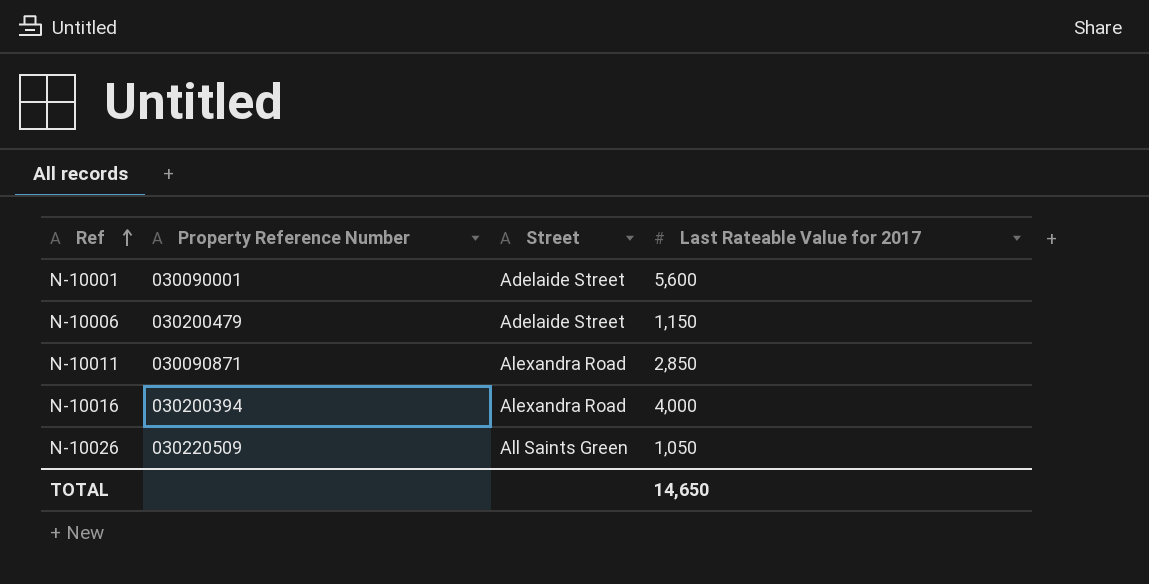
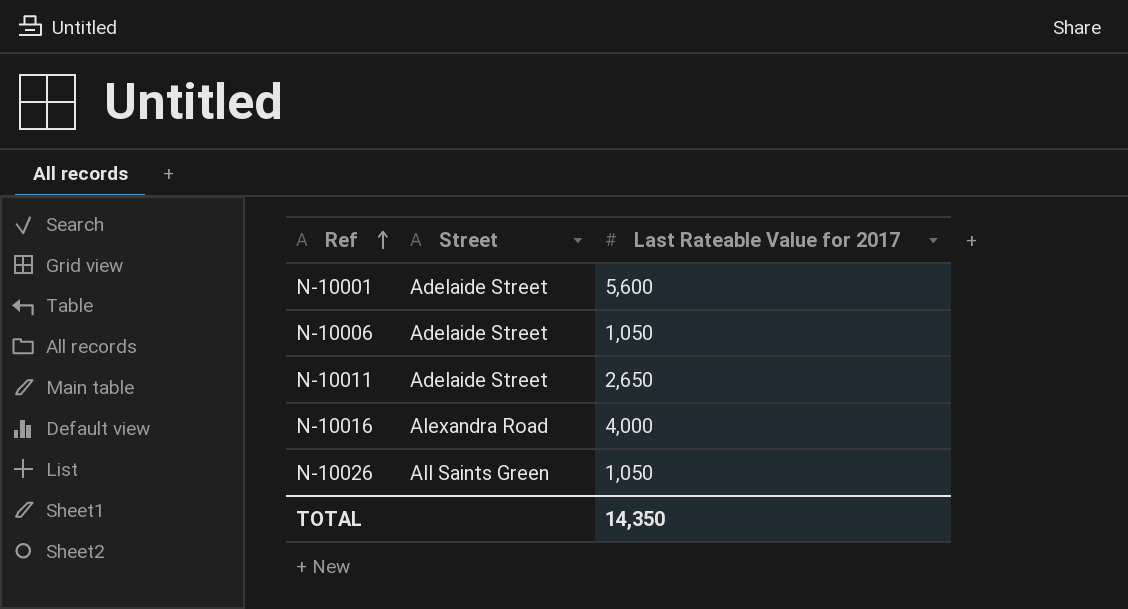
column Property Reference Number | position: 2 -> none
N-10006 | Last Rateable Value for 2017: 1,150 -> 1,050
N-10011 | Street: Alexandra Road -> Adelaide Street
N-10011 | Last Rateable Value for 2017: 2,850 -> 2,650
TOTAL | Last Rateable Value for 2017: 14,650 -> 14,350

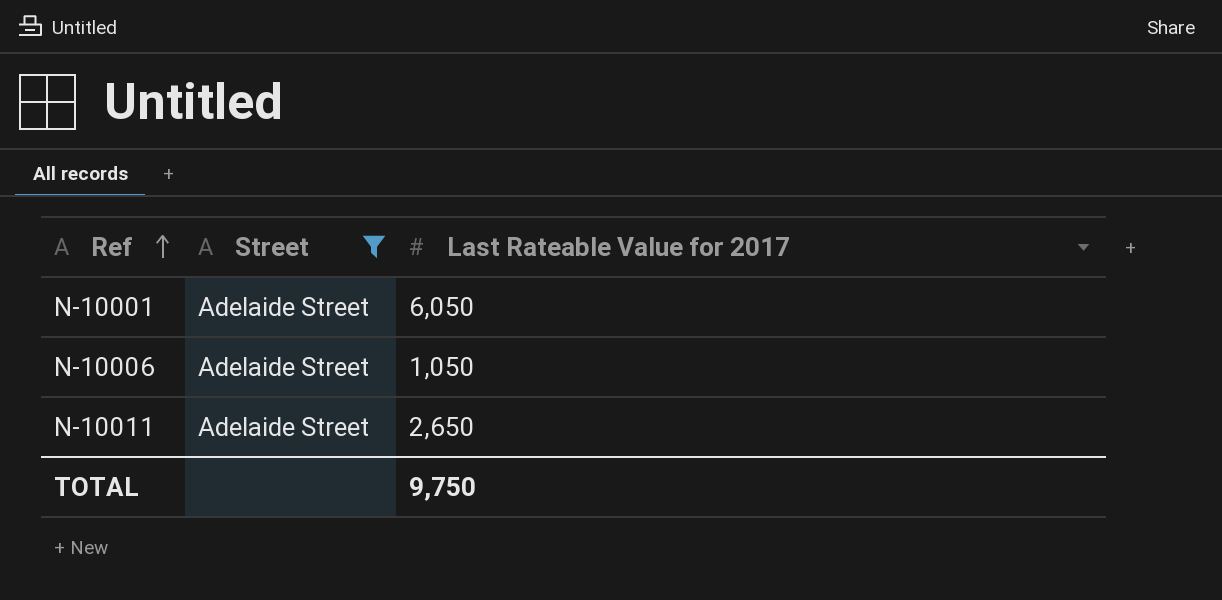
filter: none -> Street = Adelaide Street
N-10001 | Last Rateable Value for 2017: 5,600 -> 6,050
TOTAL | Last Rateable Value for 2017: 14,350 -> 9,750

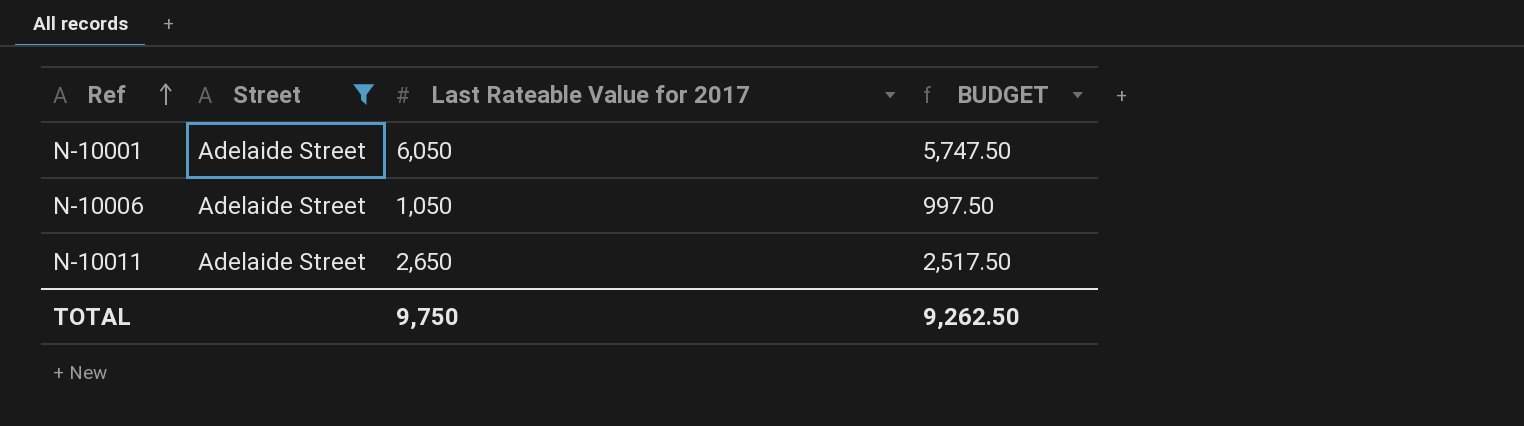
column BUDGET | formula: none -> [Last Rateable Value for 2017] * 0.95

